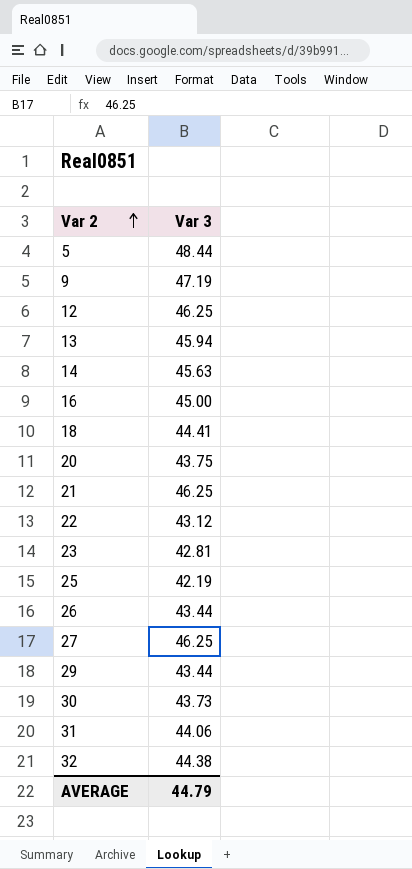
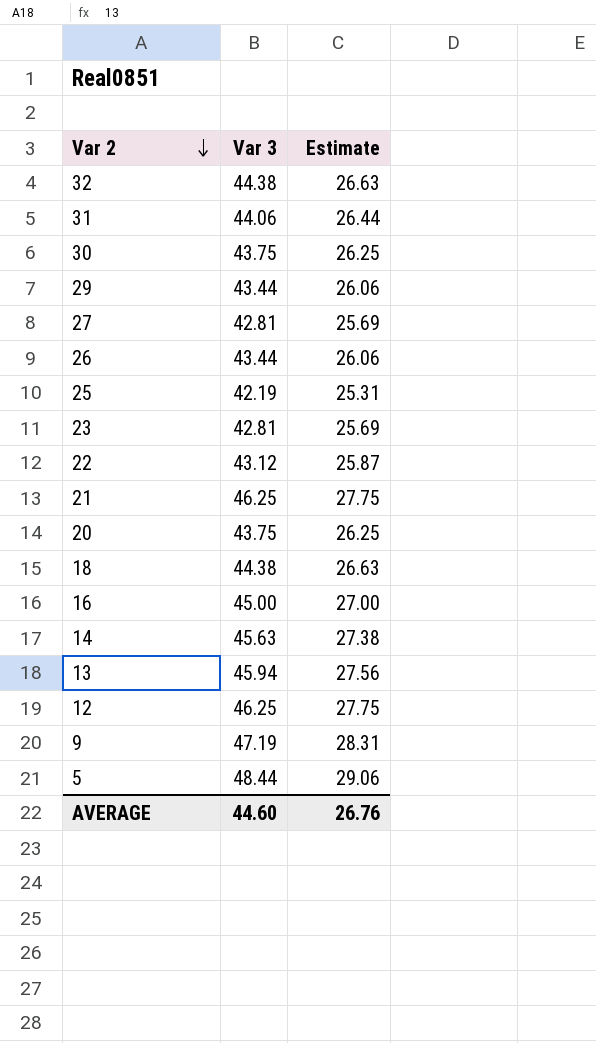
row order: Var 2 ascending -> Var 2 descending
column Estimate | formula: none -> [Var 3] * 0.6
30 | Var 3: 43.73 -> 43.75
27 | Var 3: 46.25 -> 42.81
18 | Var 3: 44.41 -> 44.38
AVERAGE | Var 3: 44.79 -> 44.60

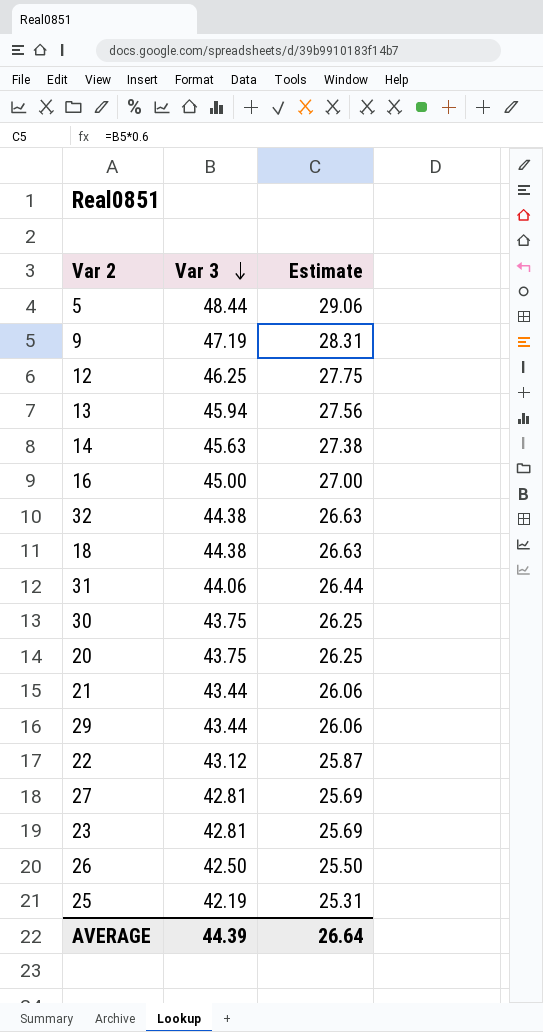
row order: Var 2 descending -> Var 3 descending
21 | Var 3: 46.25 -> 43.44
21 | Estimate: 27.75 -> 26.06
26 | Var 3: 43.44 -> 42.50
26 | Estimate: 26.06 -> 25.50
AVERAGE | Var 3: 44.60 -> 44.39
AVERAGE | Estimate: 26.76 -> 26.64

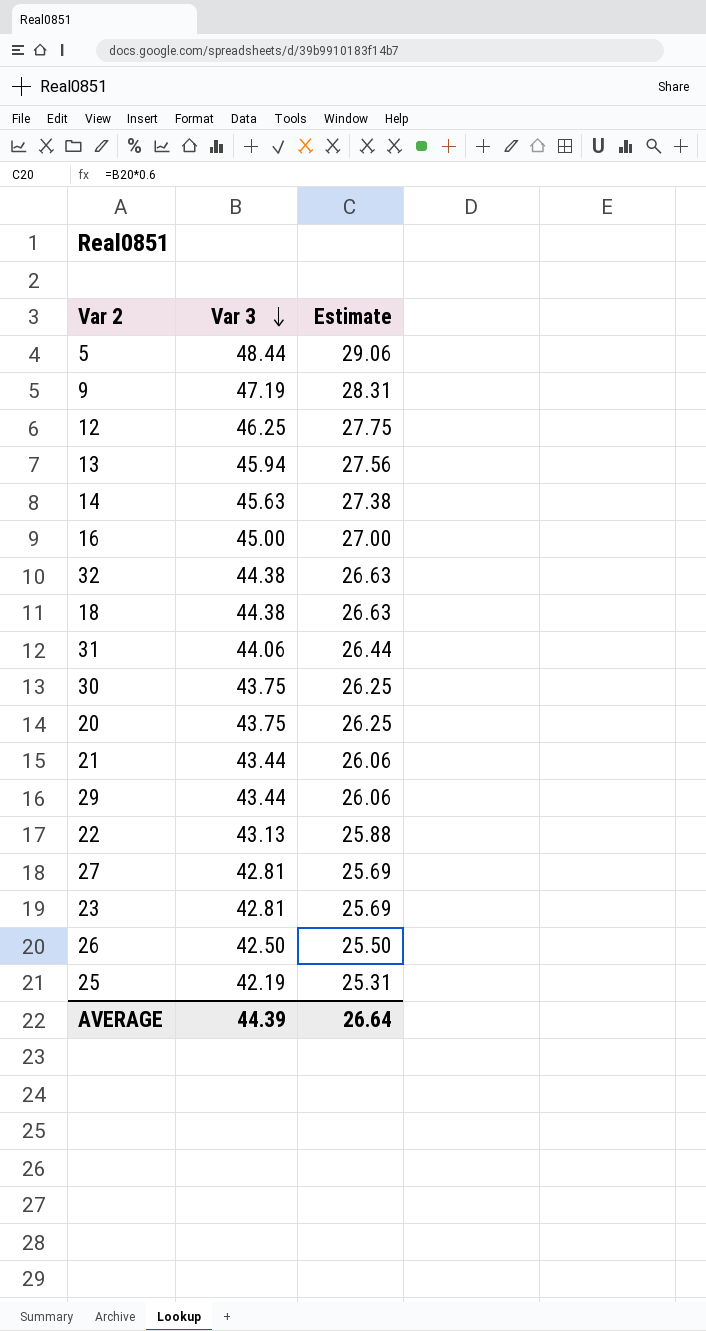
22 | Var 3: 43.12 -> 43.13
22 | Estimate: 25.87 -> 25.88

